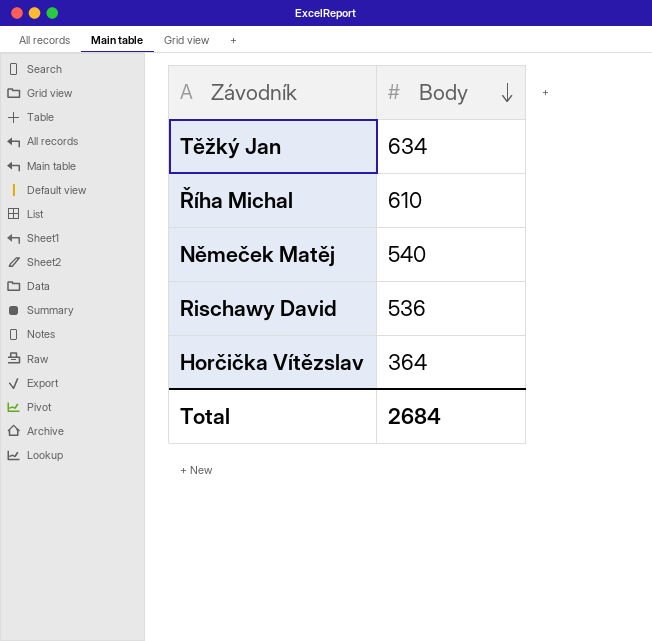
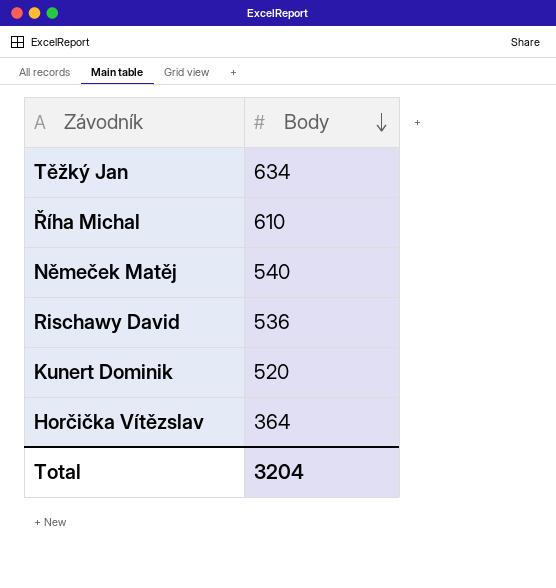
row Kunert Dominik: none -> 520
Total | Body: 2684 -> 3204

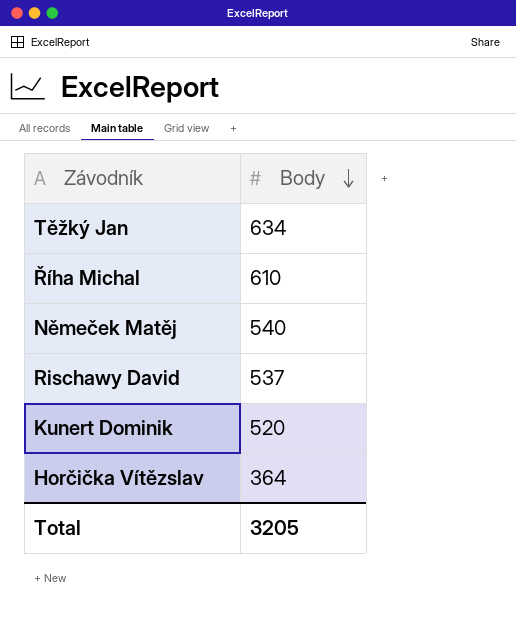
Rischawy David | Body: 536 -> 537
Total | Body: 3204 -> 3205

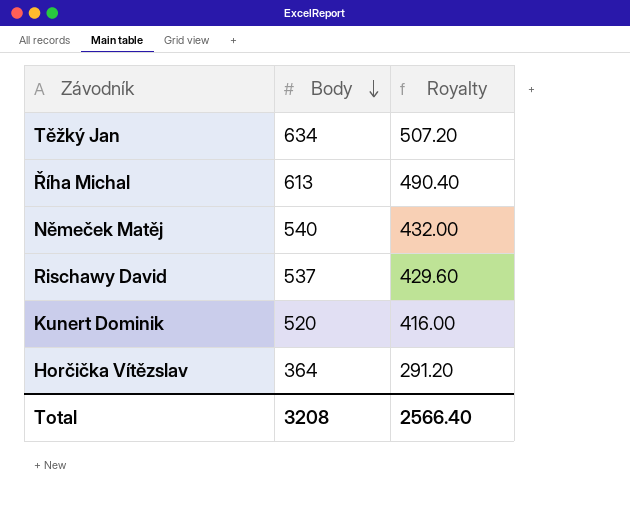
column Royalty | formula: none -> [Body] * 0.8
Říha Michal | Body: 610 -> 613
Total | Body: 3205 -> 3208

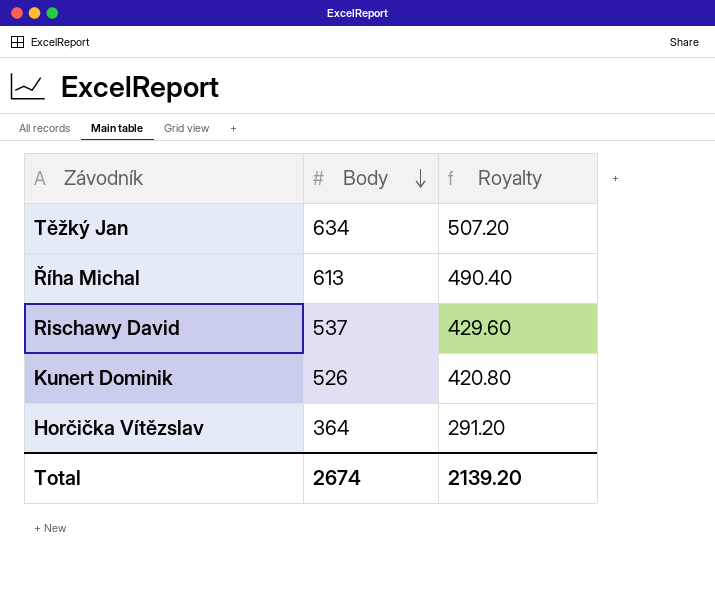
row Němeček Matěj: 540 | 432.00 -> none
Kunert Dominik | Body: 520 -> 526
Kunert Dominik | Royalty: 416.00 -> 420.80
Total | Body: 3208 -> 2674
Total | Royalty: 2566.40 -> 2139.20

